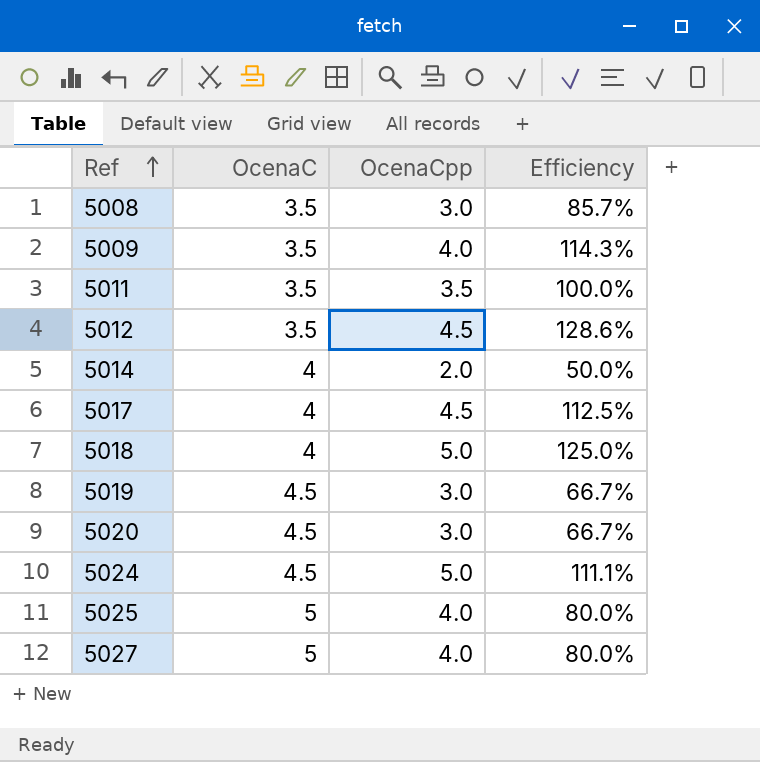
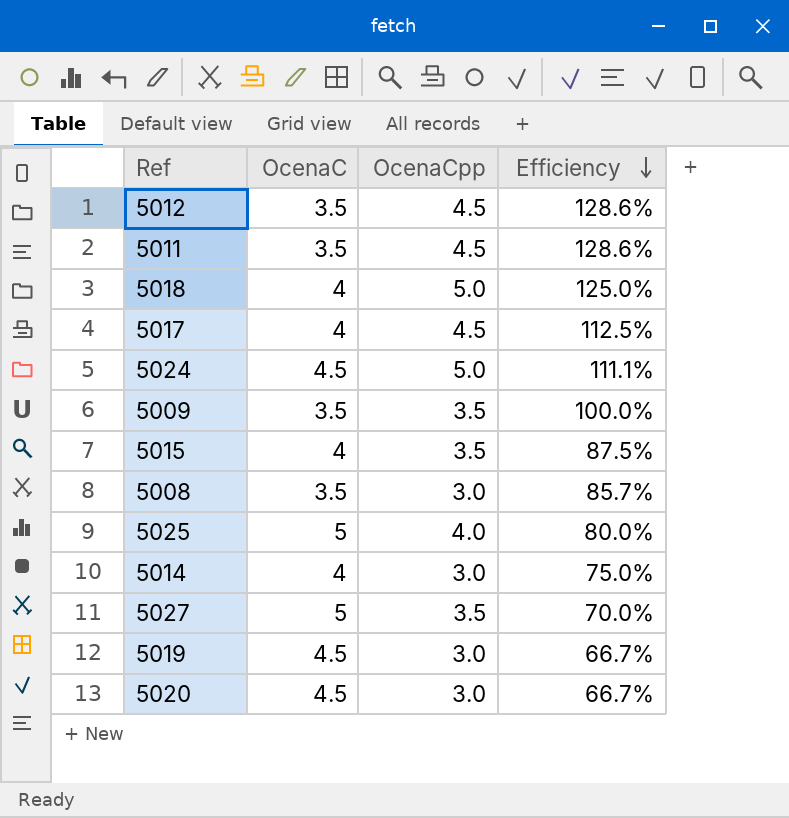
row order: Ref ascending -> Efficiency descending
5011 | OcenaCpp: 3.5 -> 4.5
5011 | Efficiency: 100.0% -> 128.6%
5009 | OcenaCpp: 4.0 -> 3.5
5009 | Efficiency: 114.3% -> 100.0%
row 5015: none -> 4 | 3.5 | 87.5%
5014 | OcenaCpp: 2.0 -> 3.0
5014 | Efficiency: 50.0% -> 75.0%
5027 | OcenaCpp: 4.0 -> 3.5
5027 | Efficiency: 80.0% -> 70.0%

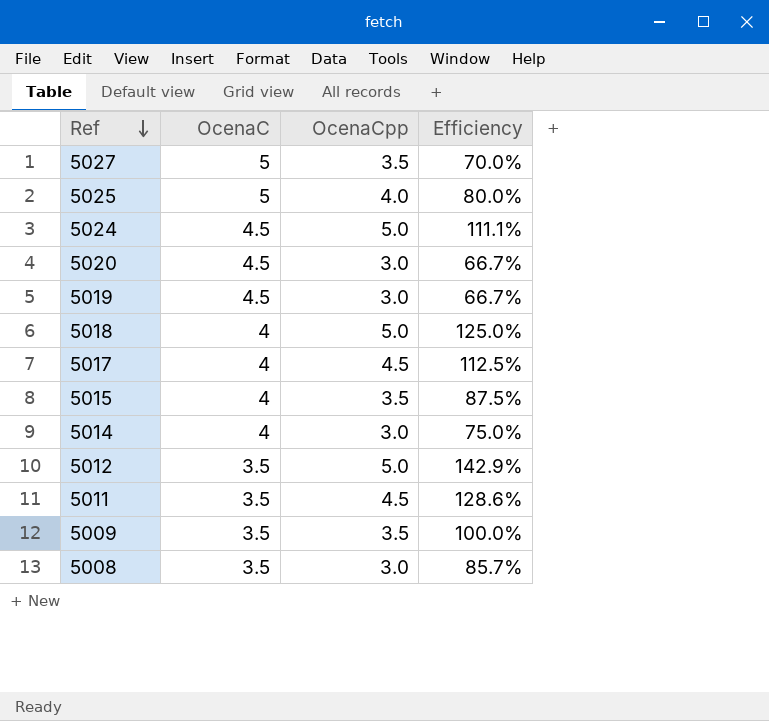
row order: Efficiency descending -> Ref descending
5012 | OcenaCpp: 4.5 -> 5.0
5012 | Efficiency: 128.6% -> 142.9%

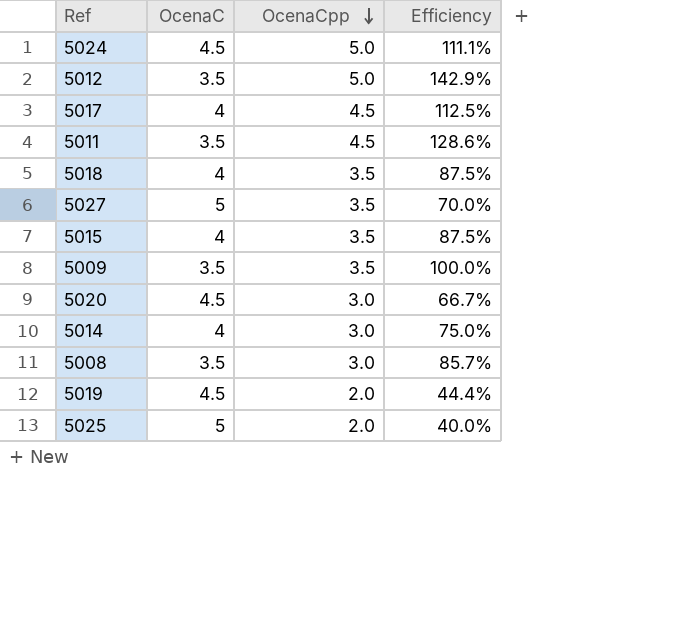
row order: Ref descending -> OcenaCpp descending
5018 | OcenaCpp: 5.0 -> 3.5
5018 | Efficiency: 125.0% -> 87.5%
5019 | OcenaCpp: 3.0 -> 2.0
5019 | Efficiency: 66.7% -> 44.4%
5025 | OcenaCpp: 4.0 -> 2.0
5025 | Efficiency: 80.0% -> 40.0%

